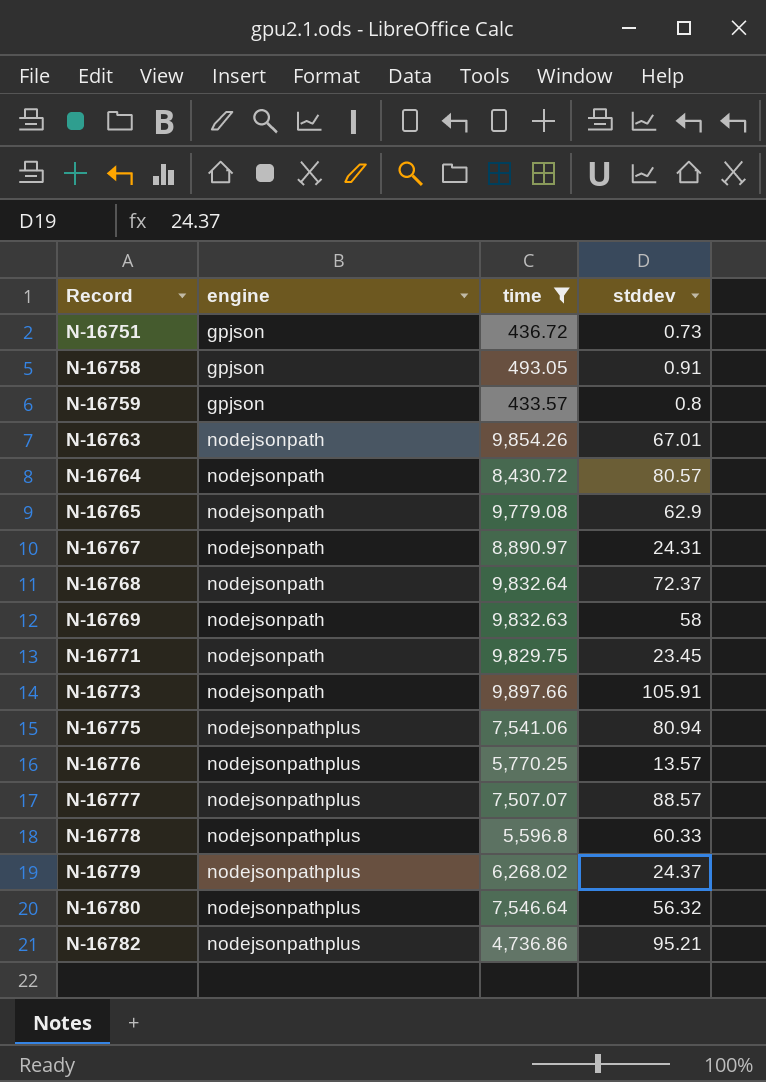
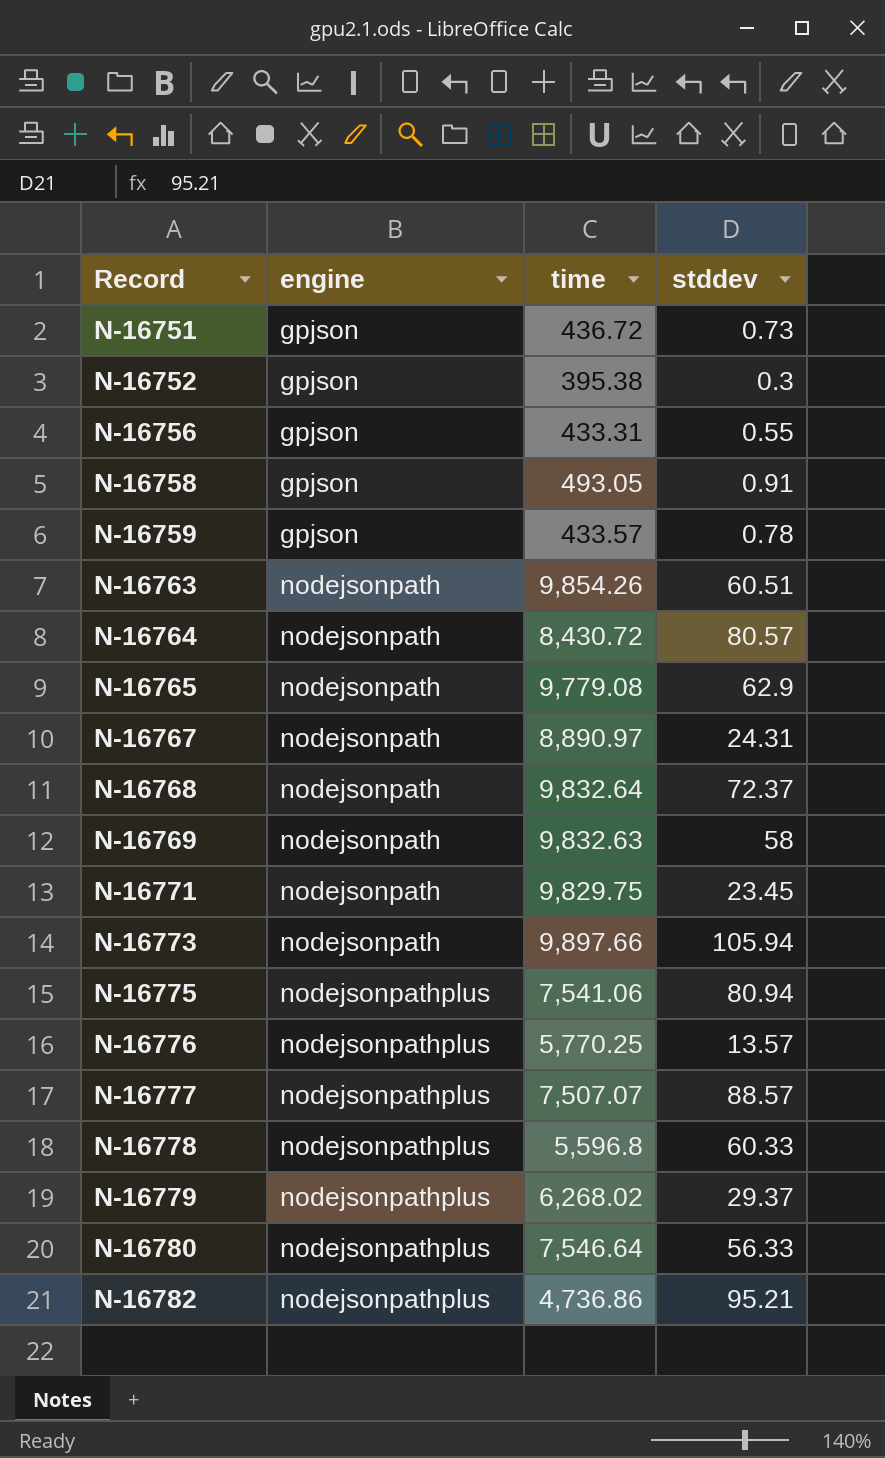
filter: time >= 433.57 -> none
N-16759 | stddev: 0.8 -> 0.78
N-16763 | stddev: 67.01 -> 60.51
N-16773 | stddev: 105.91 -> 105.94
N-16779 | stddev: 24.37 -> 29.37
N-16780 | stddev: 56.32 -> 56.33

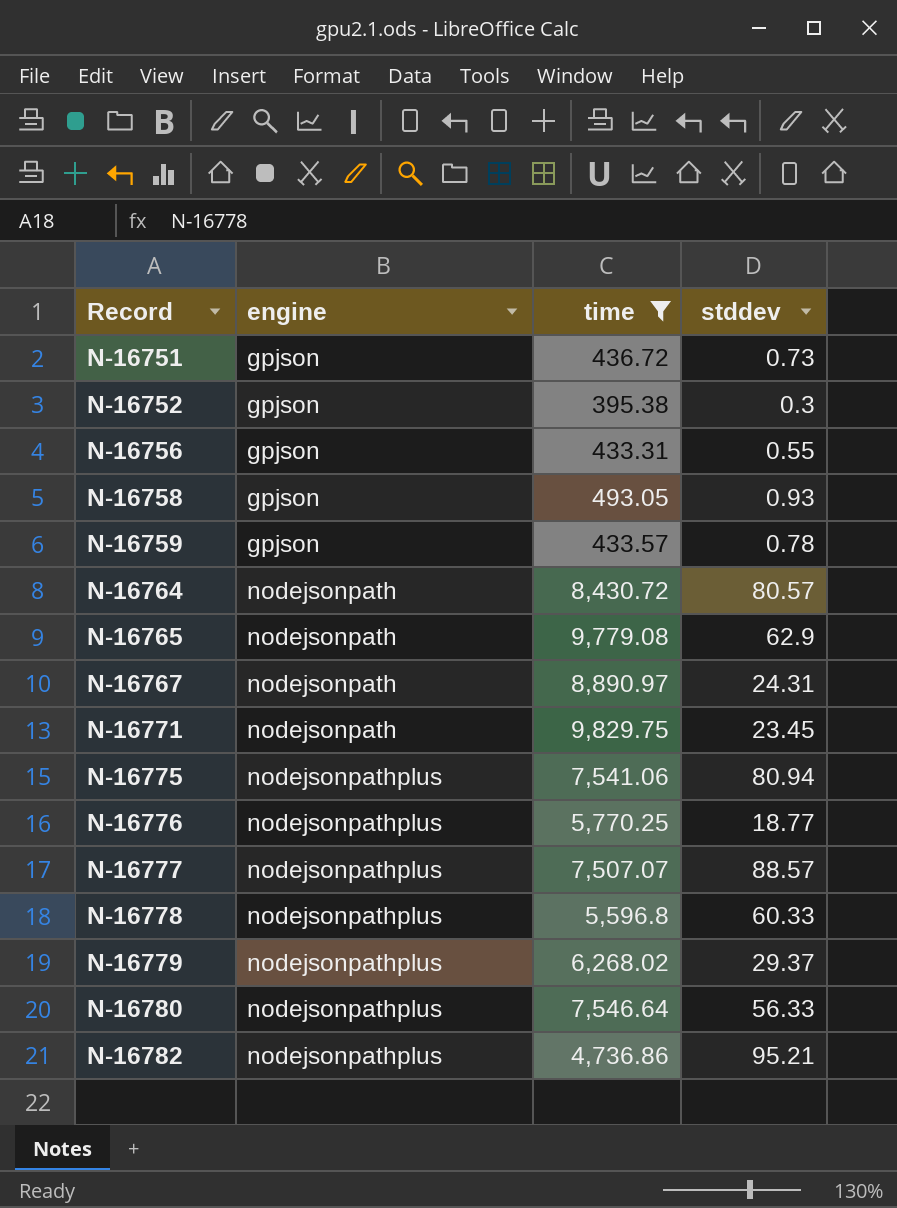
filter: none -> time <= 9,829.75
N-16758 | stddev: 0.91 -> 0.93
N-16776 | stddev: 13.57 -> 18.77

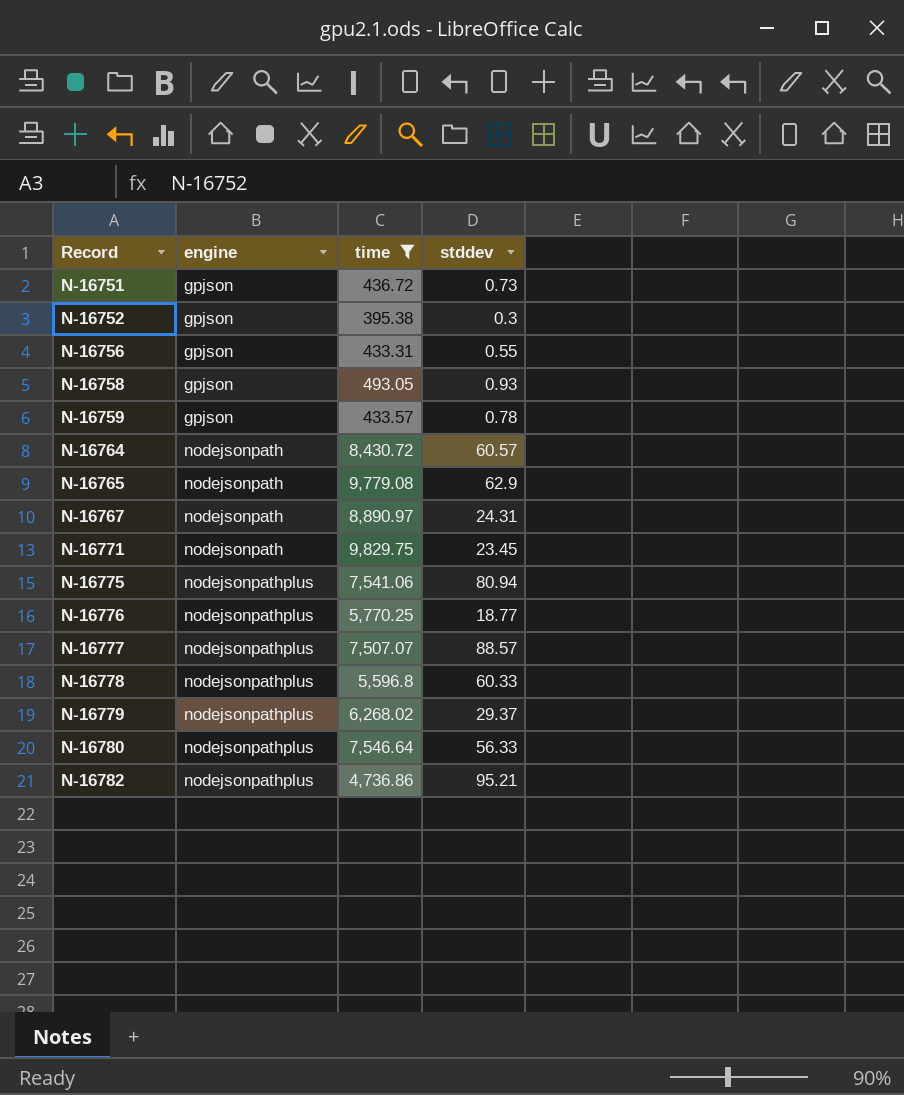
N-16764 | stddev: 80.57 -> 60.57

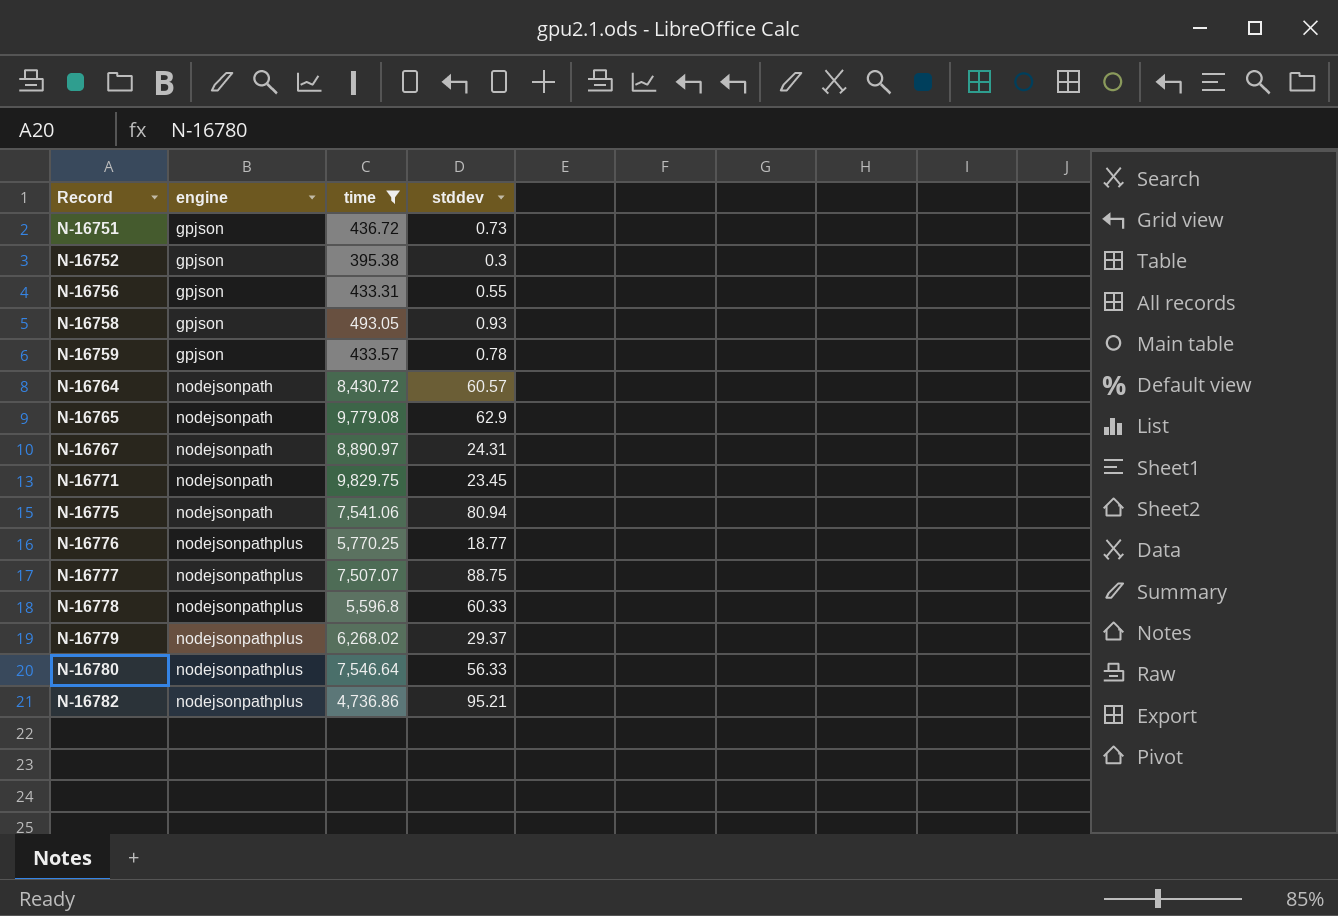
N-16775 | engine: nodejsonpathplus -> nodejsonpath
N-16777 | stddev: 88.57 -> 88.75

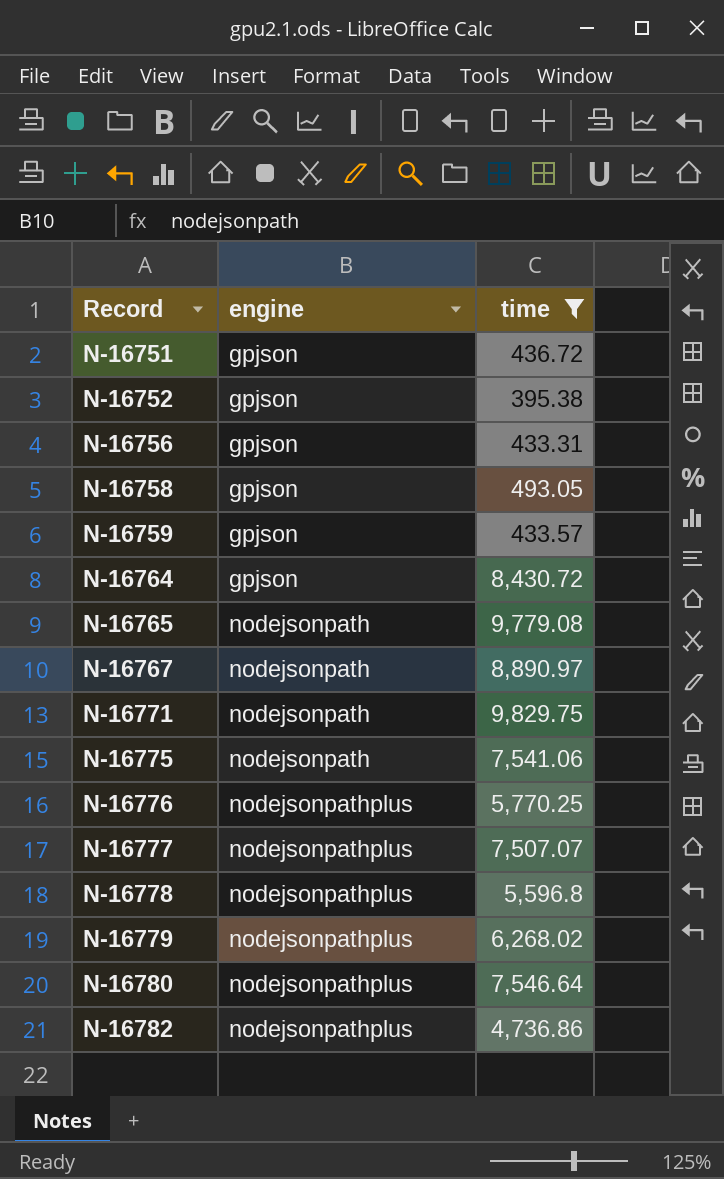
column stddev | position: 4 -> none
N-16764 | engine: nodejsonpath -> gpjson

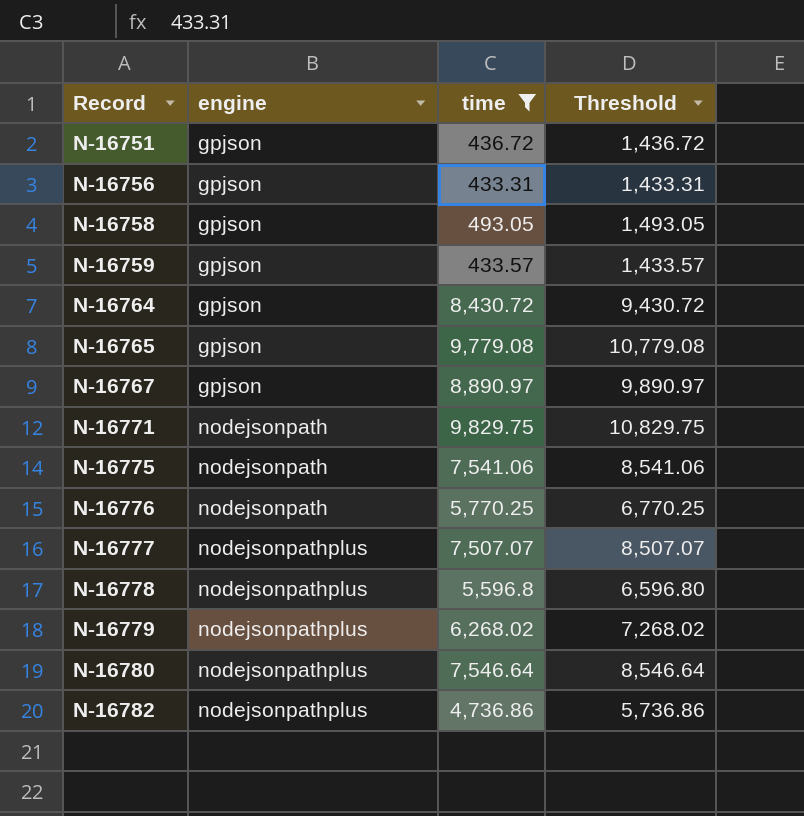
column Threshold | formula: none -> [time] + 1000
row N-16752: gpjson | 395.38 -> none
N-16765 | engine: nodejsonpath -> gpjson
N-16767 | engine: nodejsonpath -> gpjson
N-16776 | engine: nodejsonpathplus -> nodejsonpath

